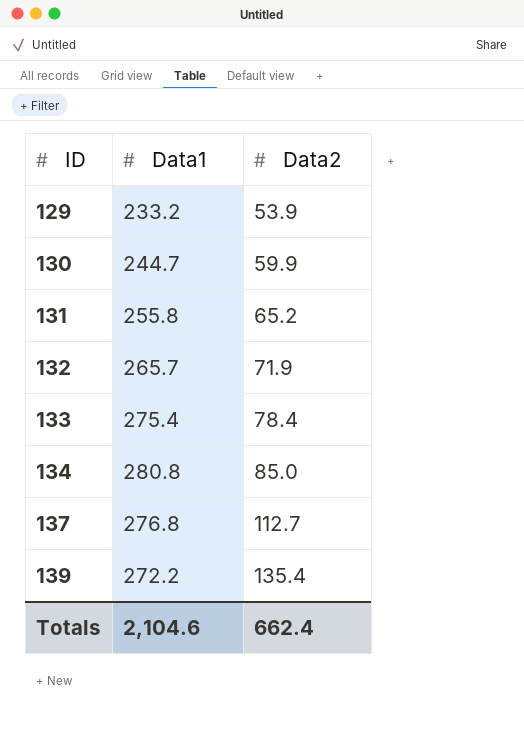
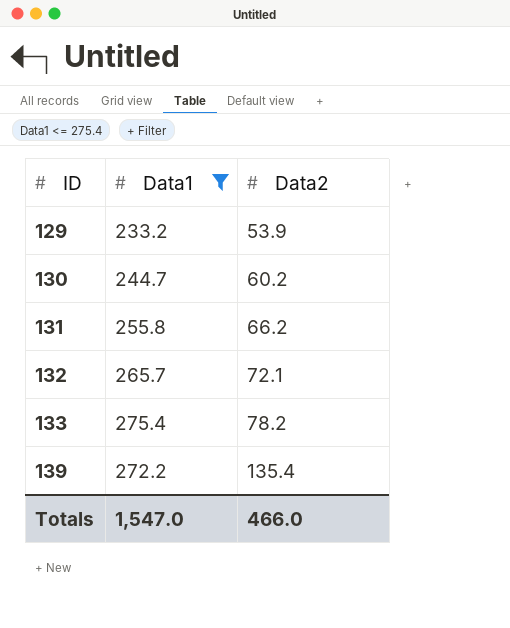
filter: none -> Data1 <= 275.4
130 | Data2: 59.9 -> 60.2
131 | Data2: 65.2 -> 66.2
132 | Data2: 71.9 -> 72.1
133 | Data2: 78.4 -> 78.2
Totals | Data1: 2,104.6 -> 1,547.0
Totals | Data2: 662.4 -> 466.0

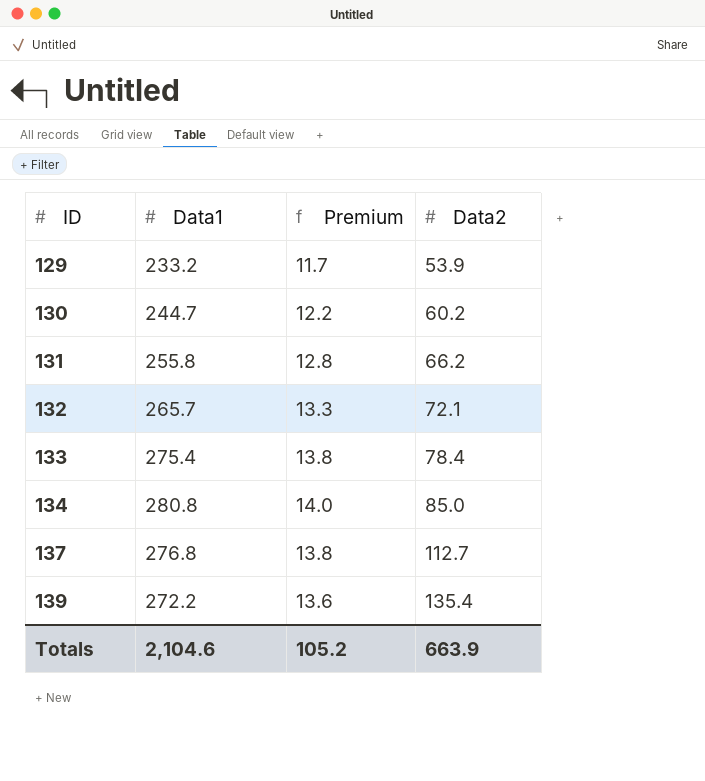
filter: Data1 <= 275.4 -> none
column Premium | formula: none -> [Data1] * 0.05
133 | Data2: 78.2 -> 78.4
Totals | Data1: 1,547.0 -> 2,104.6
Totals | Data2: 466.0 -> 663.9

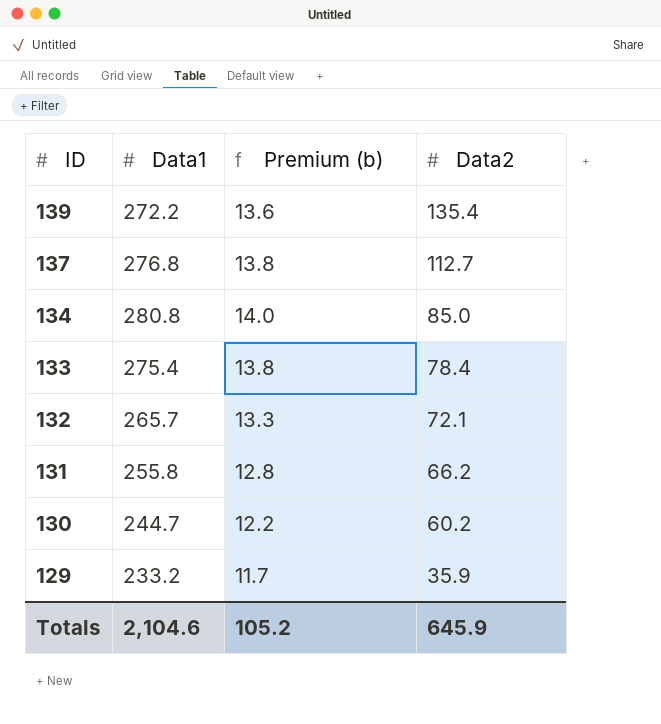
row order: ID ascending -> ID descending
column name: Premium -> Premium (b)
129 | Data2: 53.9 -> 35.9
Totals | Data2: 663.9 -> 645.9

